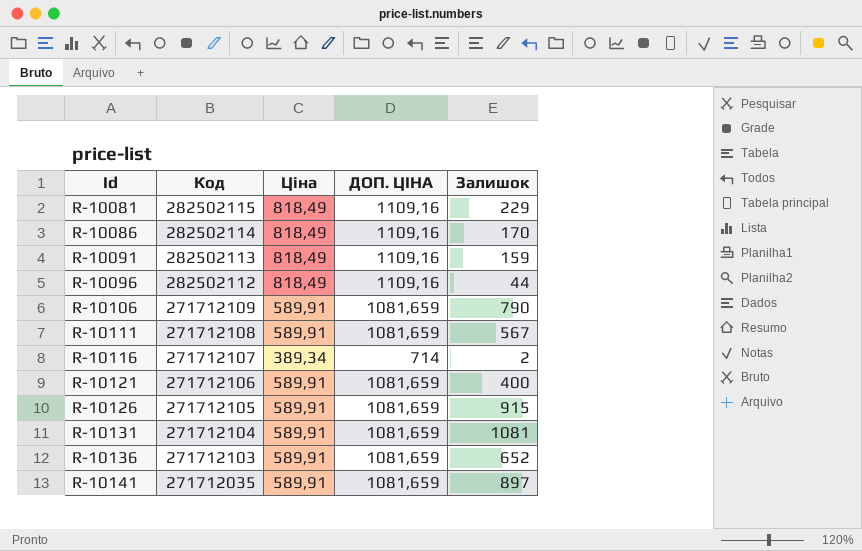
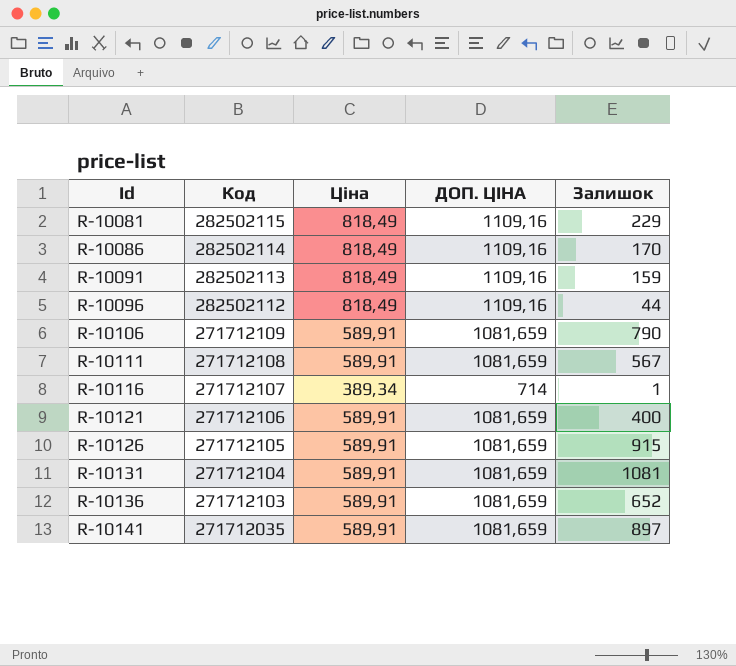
R-10116 | Залишок: 2 -> 1

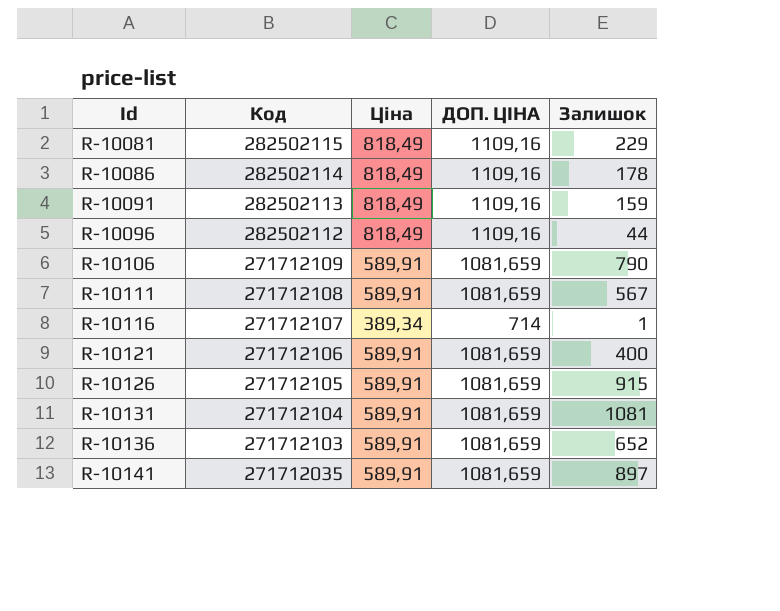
R-10086 | Залишок: 170 -> 178

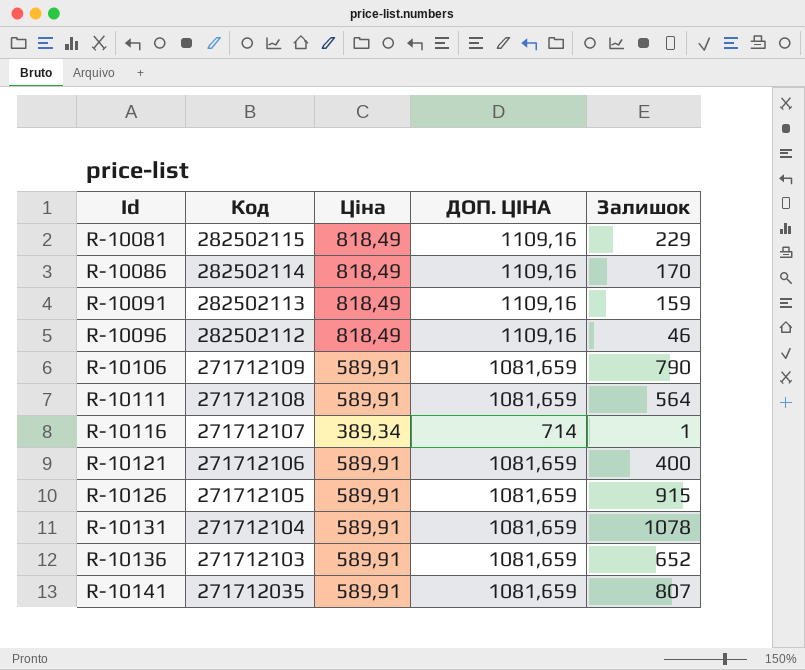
R-10086 | Залишок: 178 -> 170
R-10096 | Залишок: 44 -> 46
R-10111 | Залишок: 567 -> 564
R-10131 | Залишок: 1081 -> 1078
R-10141 | Залишок: 897 -> 807

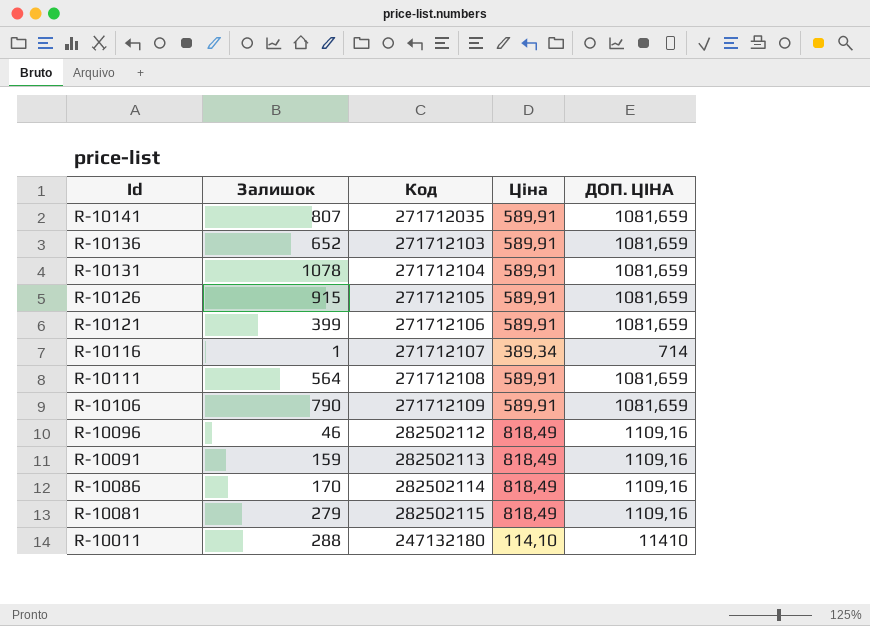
row order: Id ascending -> Id descending
column Залишок | position: 5 -> 2
R-10121 | Залишок: 400 -> 399
R-10081 | Залишок: 229 -> 279
row R-10011: none -> 288 | 247132180 | 114,10 | 11410

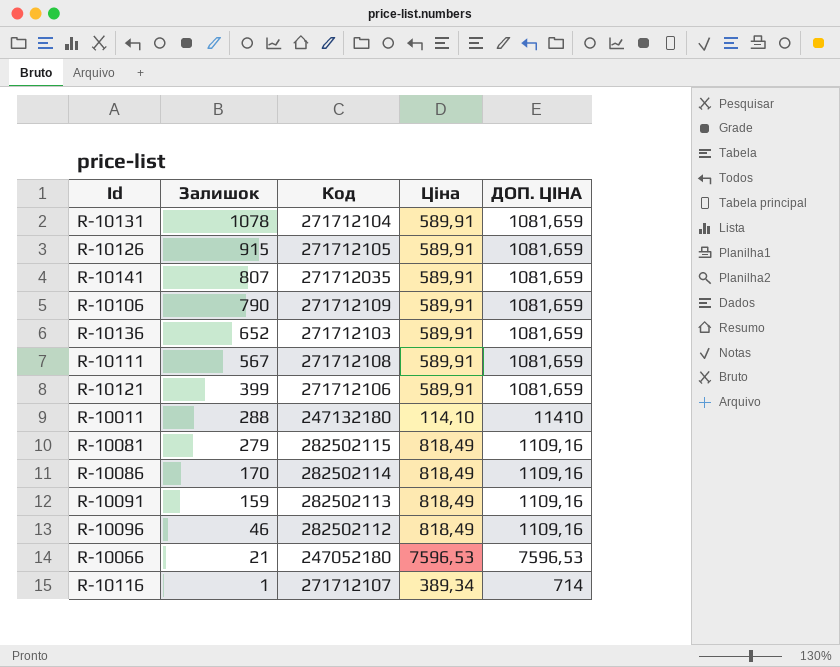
row order: Id descending -> Залишок descending
R-10111 | Залишок: 564 -> 567
row R-10066: none -> 21 | 247052180 | 7596,53 | 7596,53

